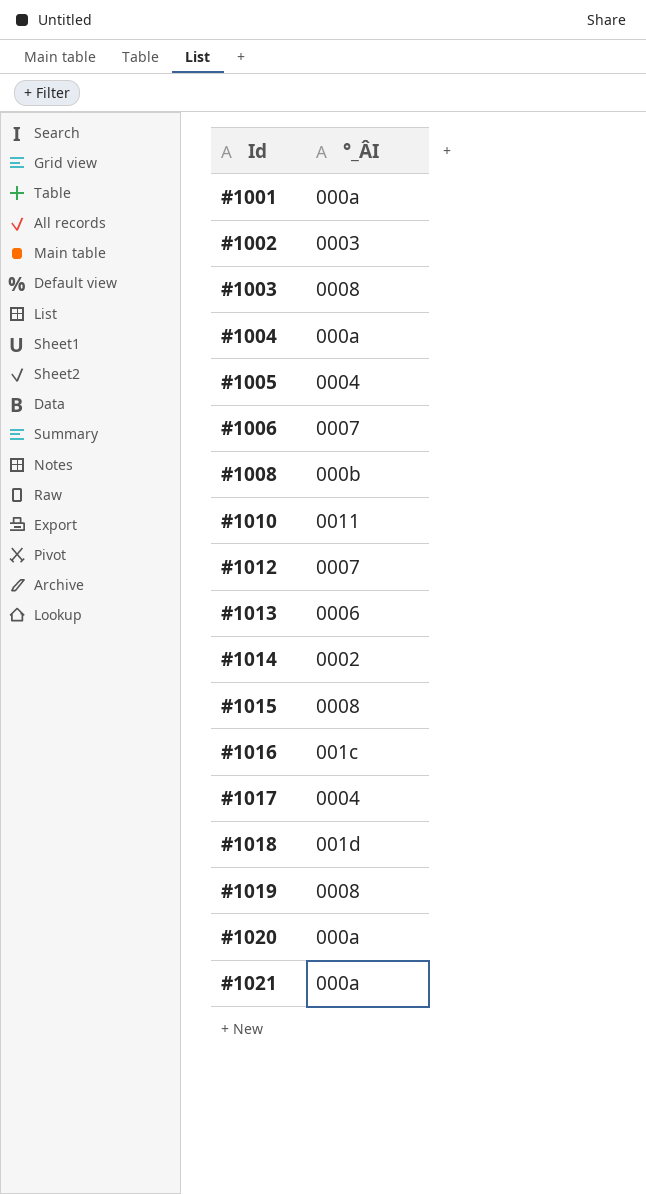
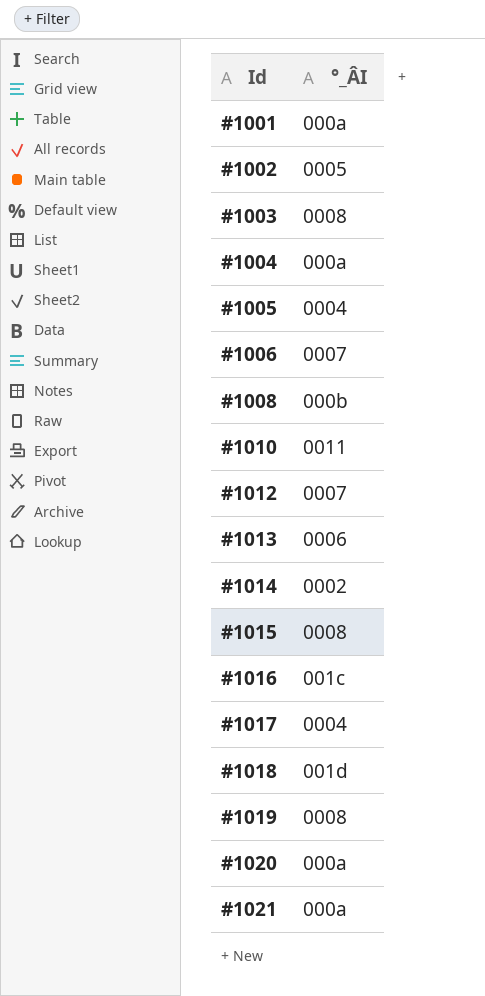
#1002 | °_ÂI: 0003 -> 0005

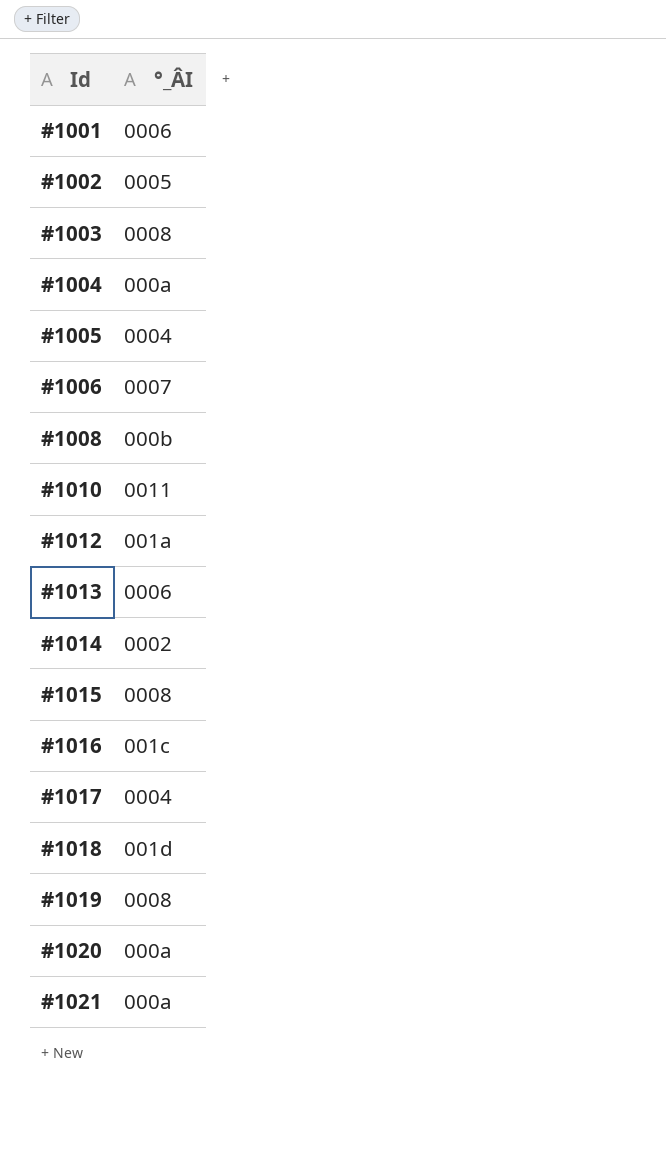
#1001 | °_ÂI: 000a -> 0006
#1012 | °_ÂI: 0007 -> 001a

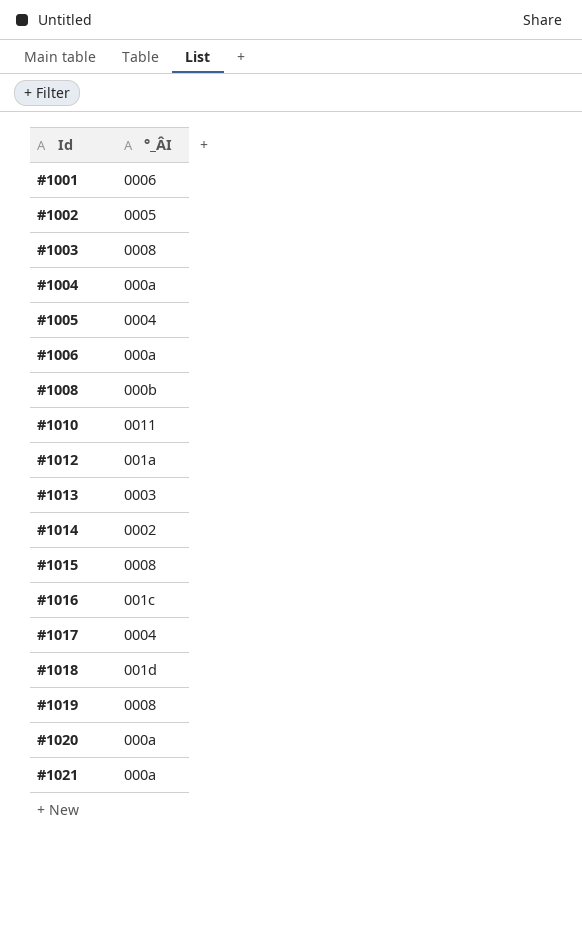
#1006 | °_ÂI: 0007 -> 000a
#1013 | °_ÂI: 0006 -> 0003

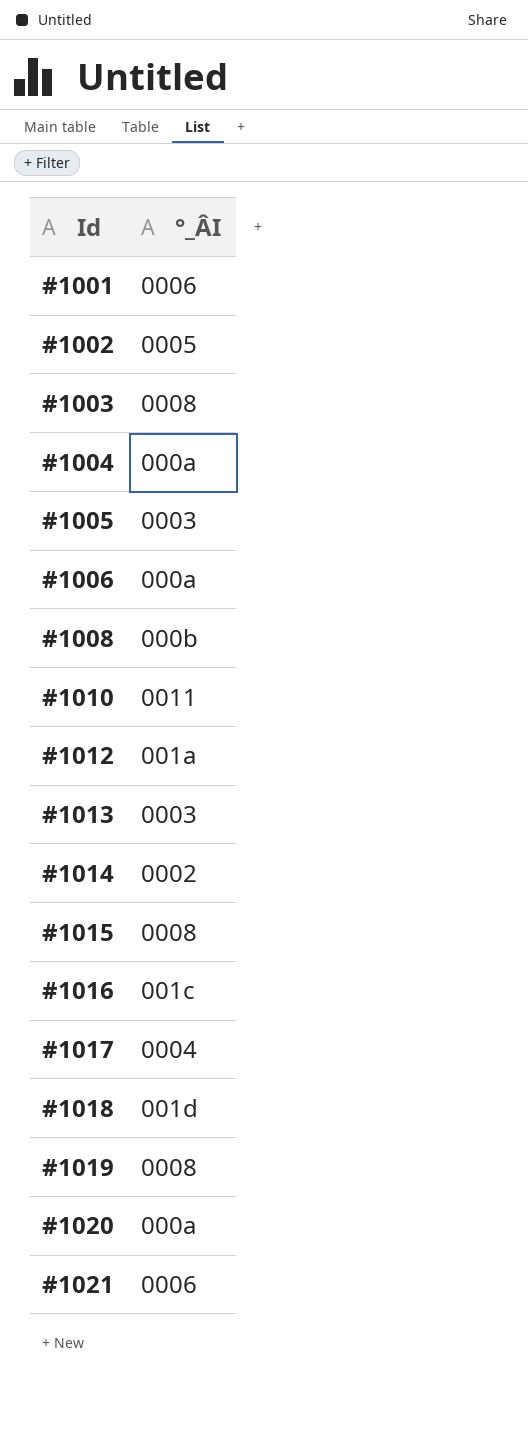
#1005 | °_ÂI: 0004 -> 0003
#1021 | °_ÂI: 000a -> 0006

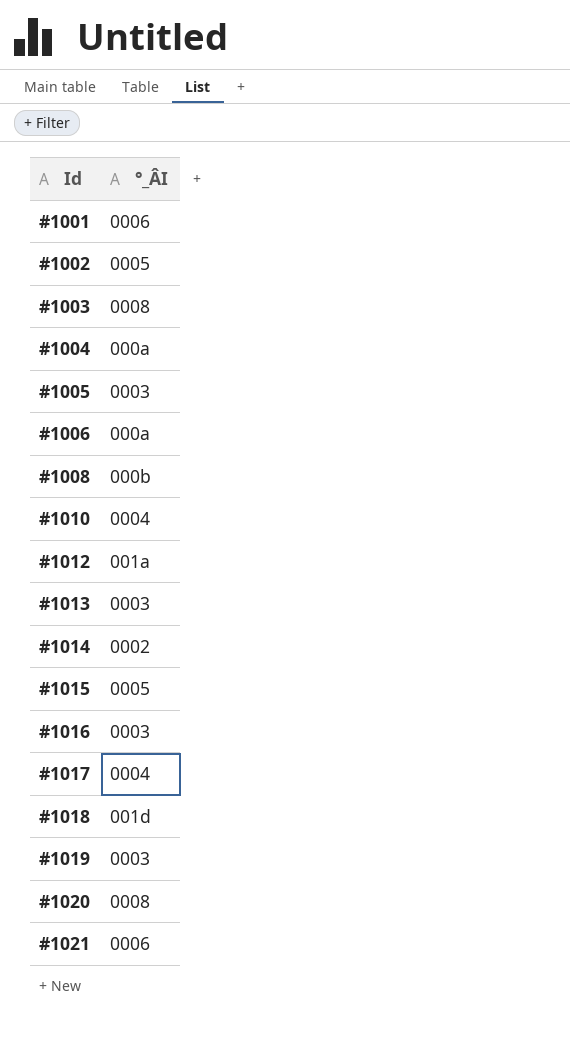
#1010 | °_ÂI: 0011 -> 0004
#1015 | °_ÂI: 0008 -> 0005
#1016 | °_ÂI: 001c -> 0003
#1019 | °_ÂI: 0008 -> 0003
#1020 | °_ÂI: 000a -> 0008

